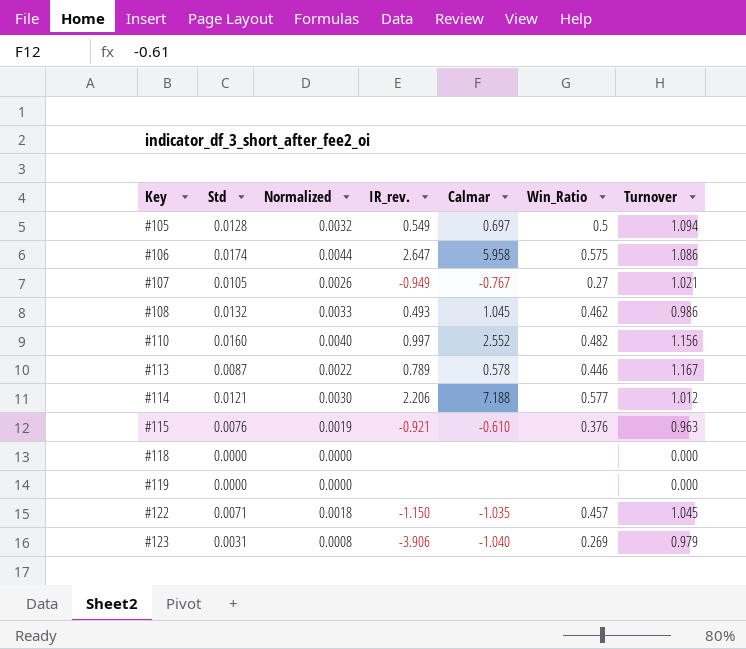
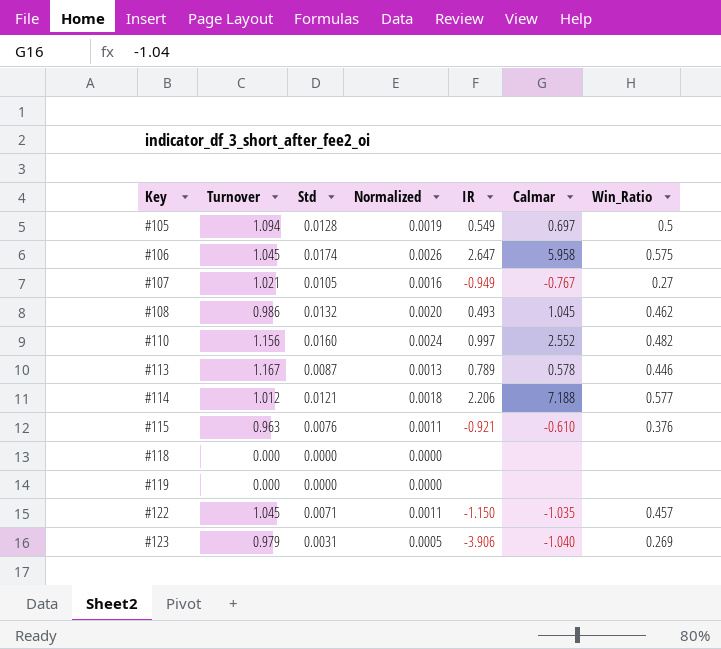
column Turnover | position: 7 -> 2
column Normalized | formula: [Std] * 0.25 -> [Std] * 0.15
column name: IR_rev. -> IR
#106 | Turnover: 1.086 -> 1.045

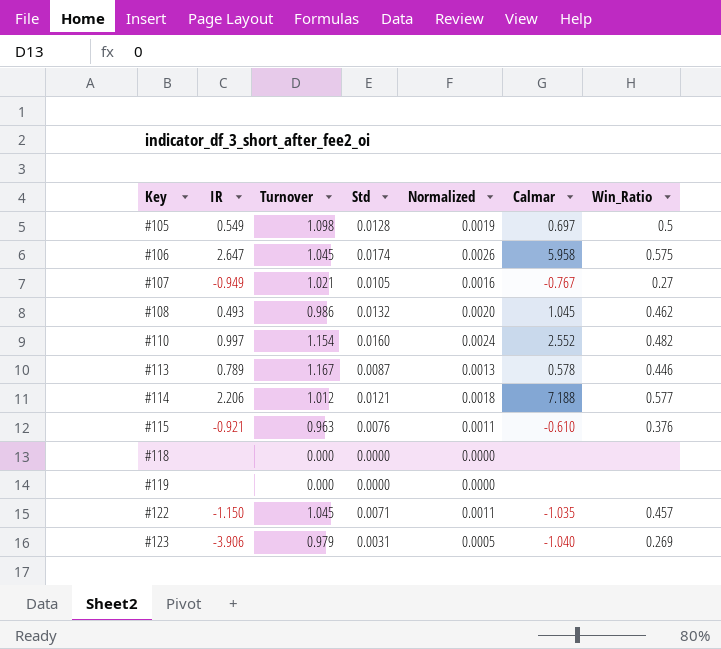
column IR | position: 5 -> 2
#105 | Turnover: 1.094 -> 1.098
#110 | Turnover: 1.156 -> 1.154

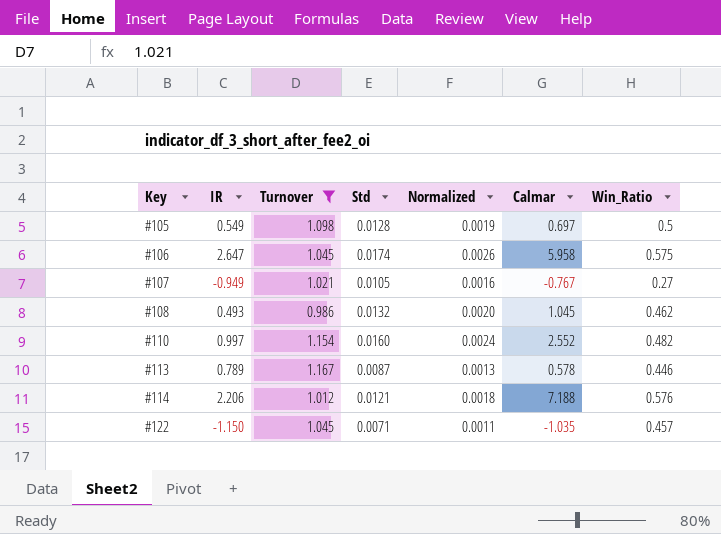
filter: none -> Turnover >= 0.986
#114 | Win_Ratio: 0.577 -> 0.576

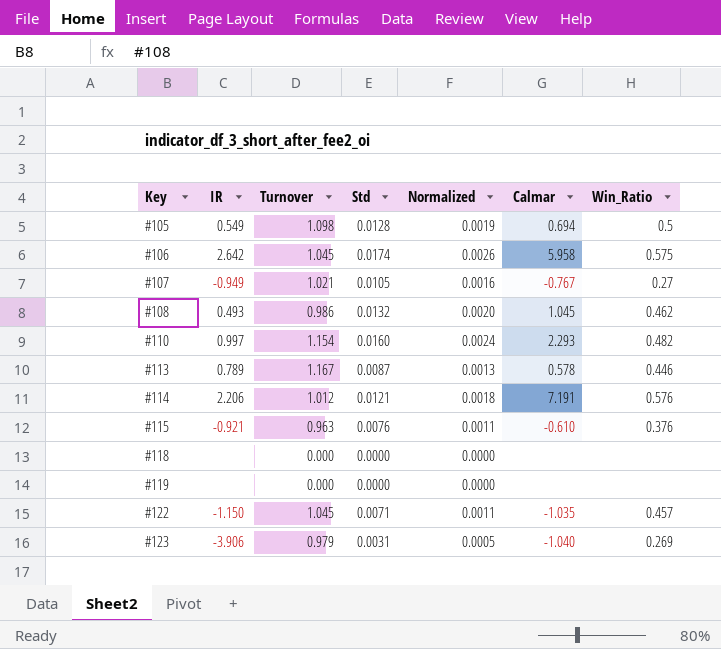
filter: Turnover >= 0.986 -> none
#105 | Calmar: 0.697 -> 0.694
#106 | IR: 2.647 -> 2.642
#110 | Calmar: 2.552 -> 2.293
#114 | Calmar: 7.188 -> 7.191

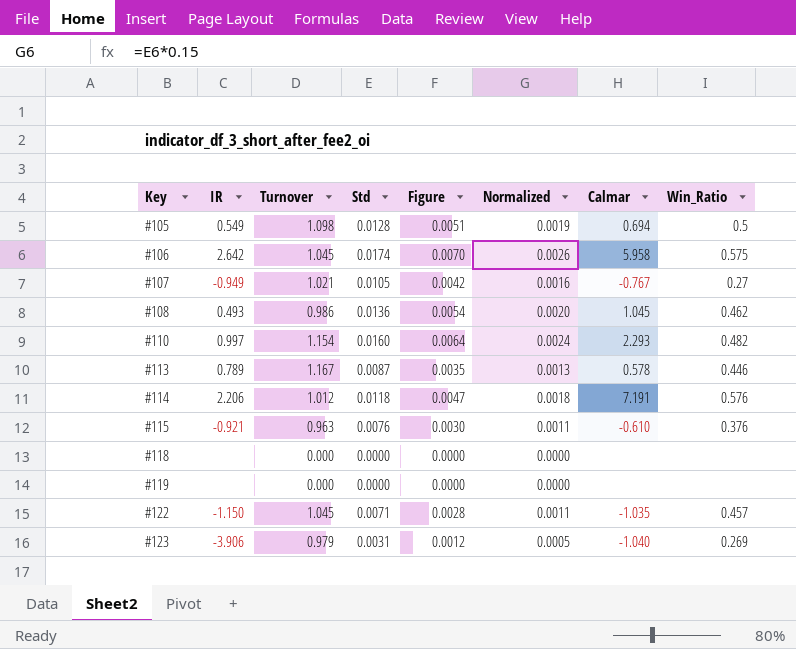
column Figure | formula: none -> [Std] * 0.4
#108 | Std: 0.0132 -> 0.0136
#114 | Std: 0.0121 -> 0.0118

